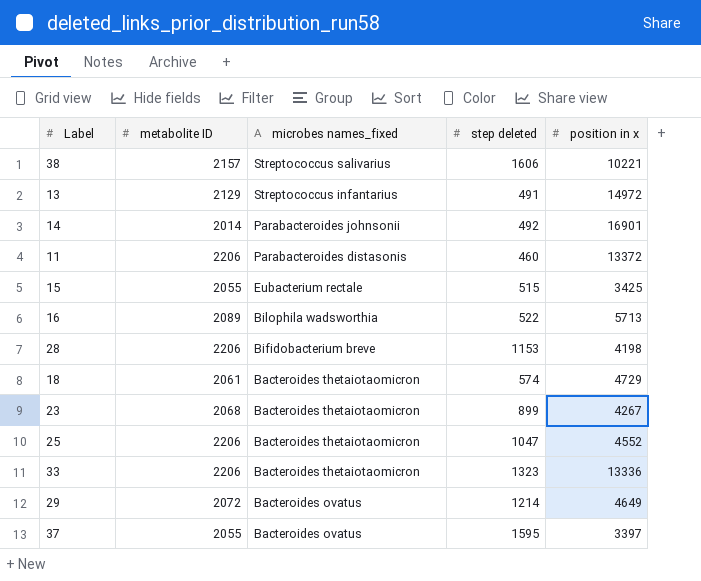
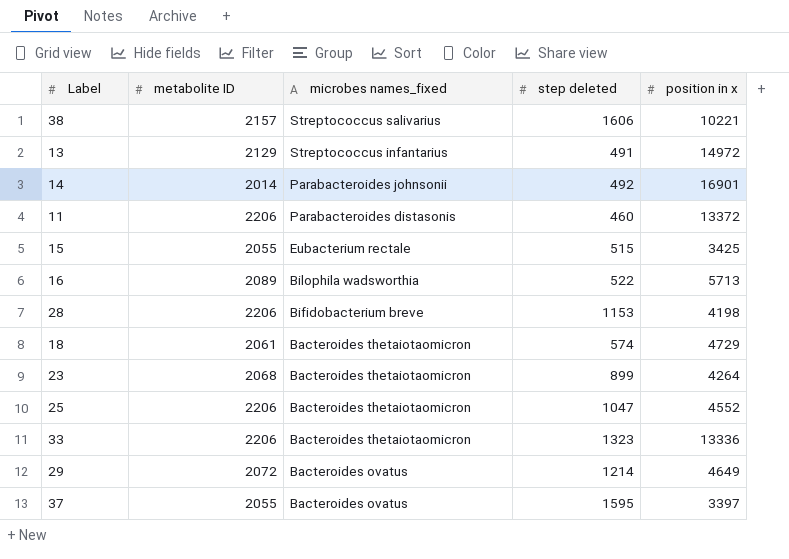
23 | position in x: 4267 -> 4264

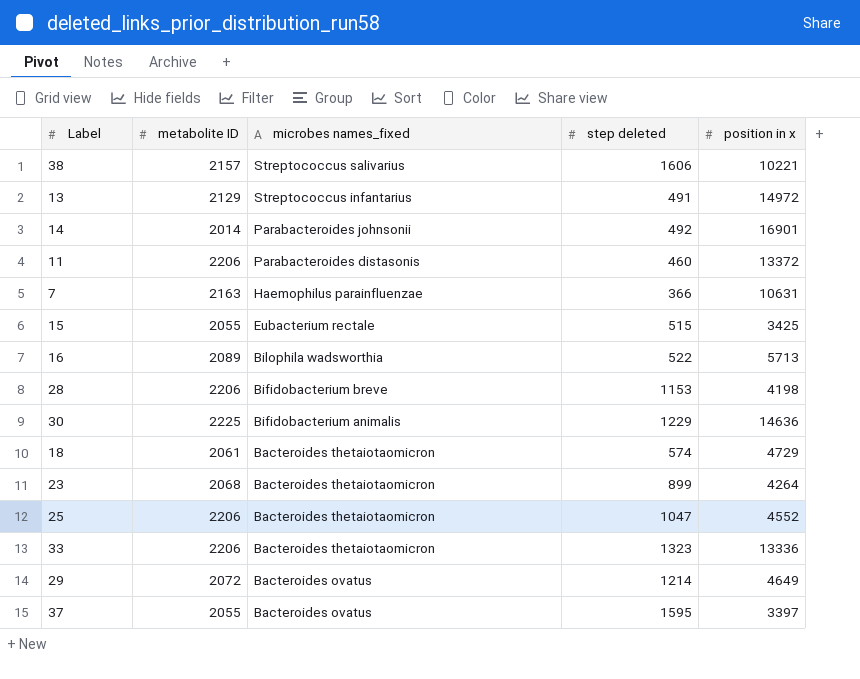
row 7: none -> 2163 | Haemophilus parainfluenzae | 366 | 10631
row 30: none -> 2225 | Bifidobacterium animalis | 1229 | 14636

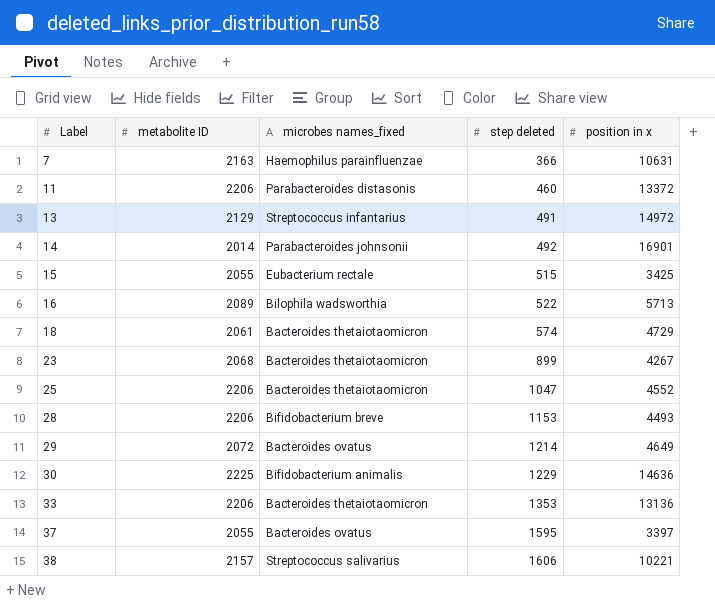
row order: microbes names_fixed descending -> Label ascending
23 | position in x: 4264 -> 4267
28 | position in x: 4198 -> 4493
33 | step deleted: 1323 -> 1353
33 | position in x: 13336 -> 13136

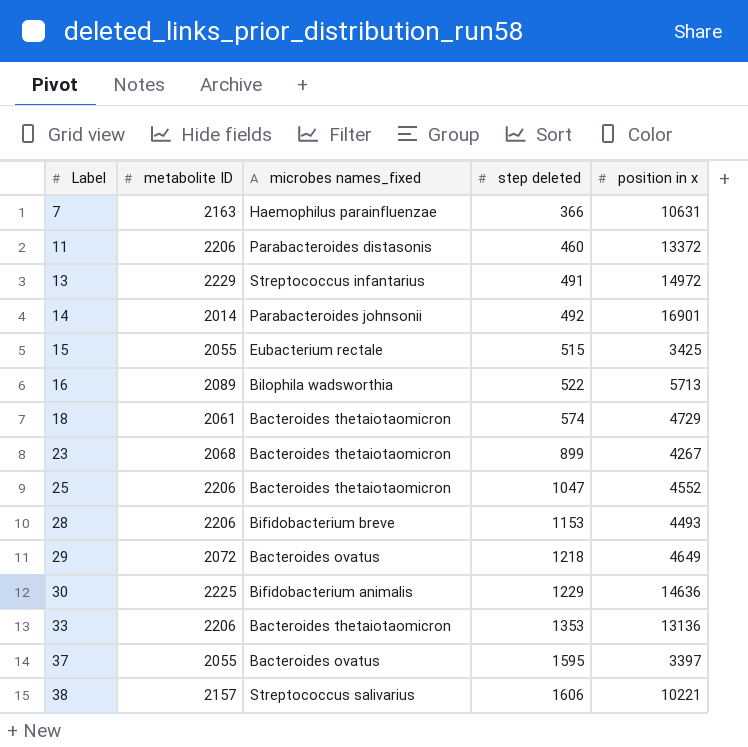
13 | metabolite ID: 2129 -> 2229
29 | step deleted: 1214 -> 1218

